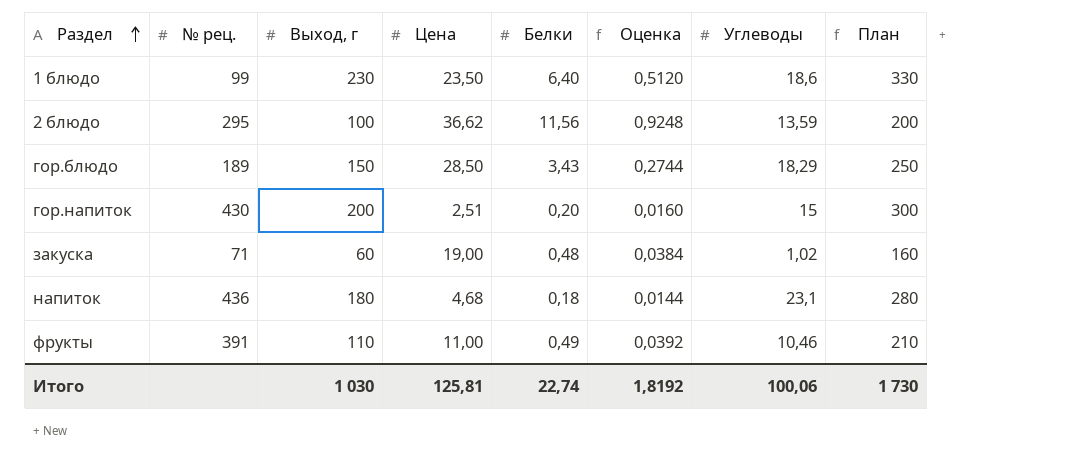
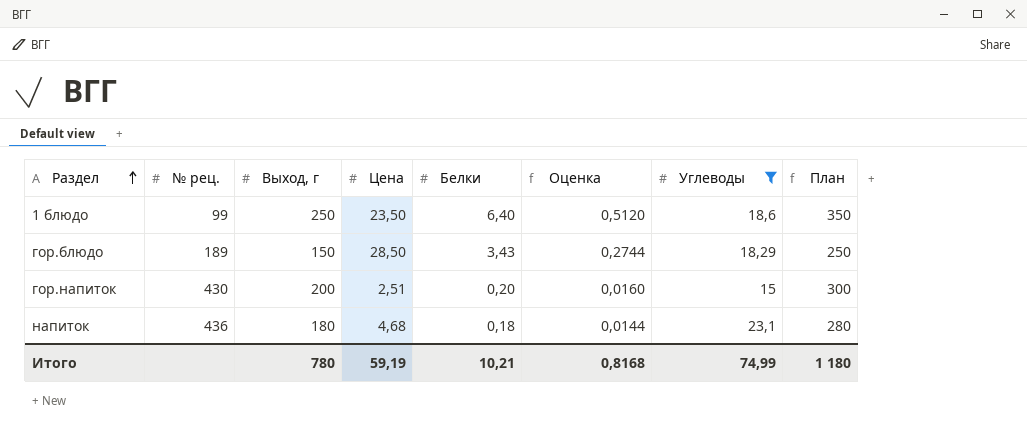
filter: none -> Углеводы >= 15
1 блюдо | Выход, г: 230 -> 250
1 блюдо | План: 330 -> 350
Итого | Выход, г: 1 030 -> 780
Итого | Цена: 125,81 -> 59,19
Итого | Белки: 22,74 -> 10,21
Итого | Оценка: 1,8192 -> 0,8168
Итого | Углеводы: 100,06 -> 74,99
Итого | План: 1 730 -> 1 180

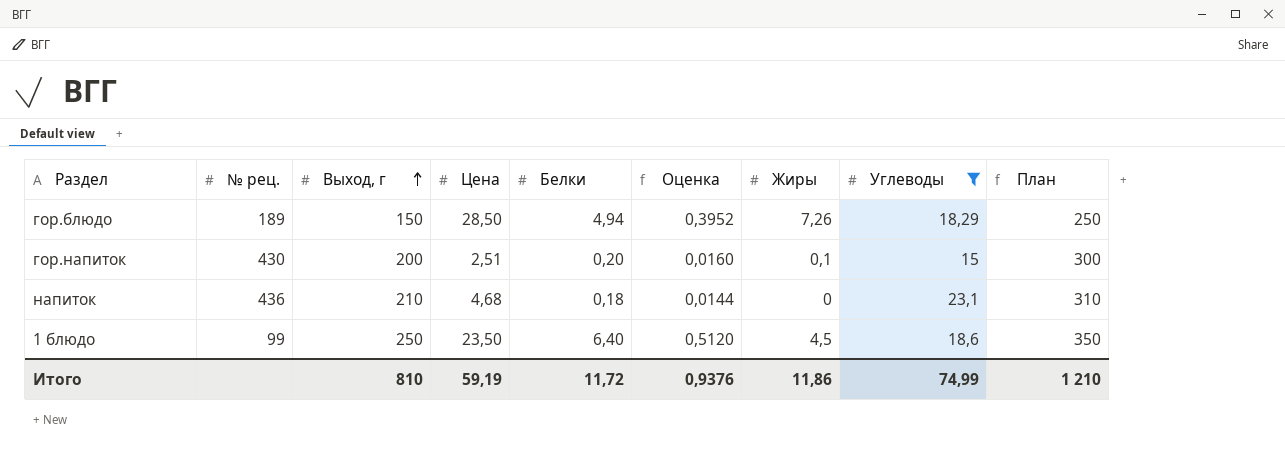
row order: Раздел ascending -> Выход, г ascending
column Жиры | position: none -> 7
гор.блюдо | Белки: 3,43 -> 4,94
гор.блюдо | Оценка: 0,2744 -> 0,3952
напиток | Выход, г: 180 -> 210
напиток | План: 280 -> 310
Итого | Выход, г: 780 -> 810
Итого | Белки: 10,21 -> 11,72
Итого | Оценка: 0,8168 -> 0,9376
Итого | План: 1 180 -> 1 210

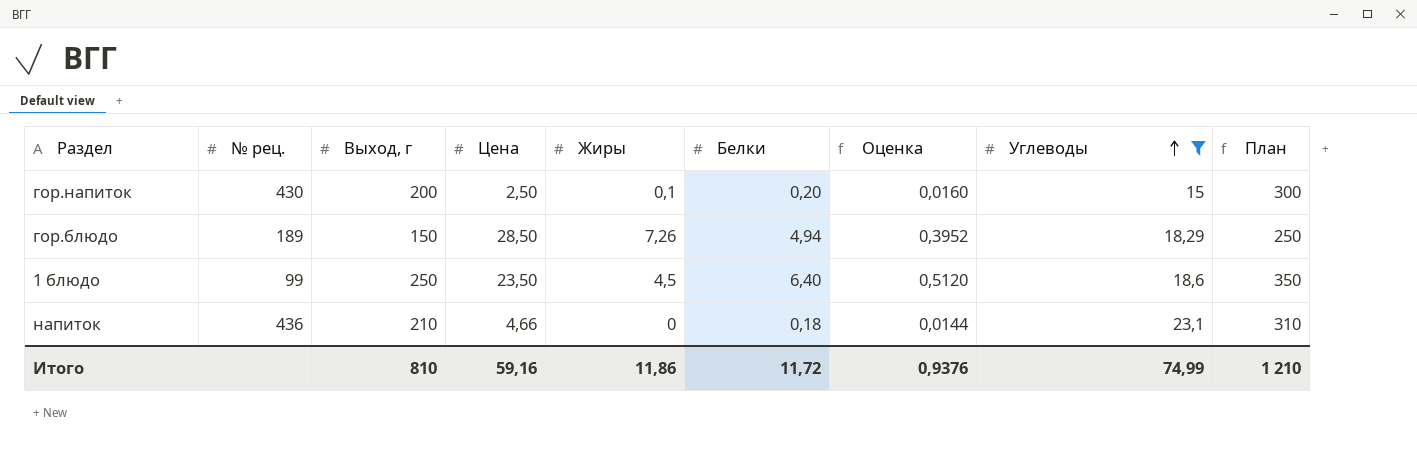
row order: Выход, г ascending -> Углеводы ascending
column Жиры | position: 7 -> 5
гор.напиток | Цена: 2,51 -> 2,50
напиток | Цена: 4,68 -> 4,66
Итого | Цена: 59,19 -> 59,16

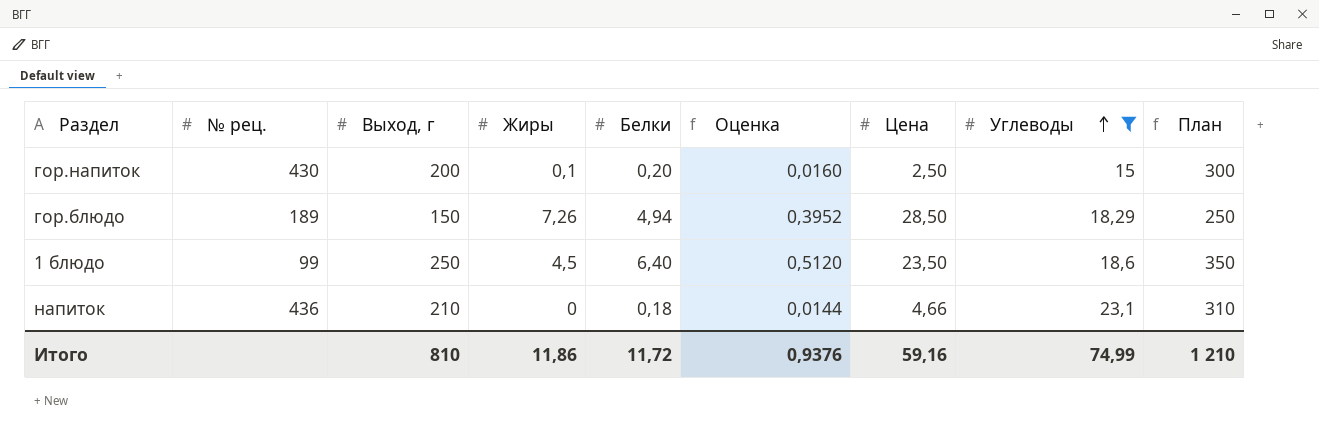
column Цена | position: 4 -> 7

